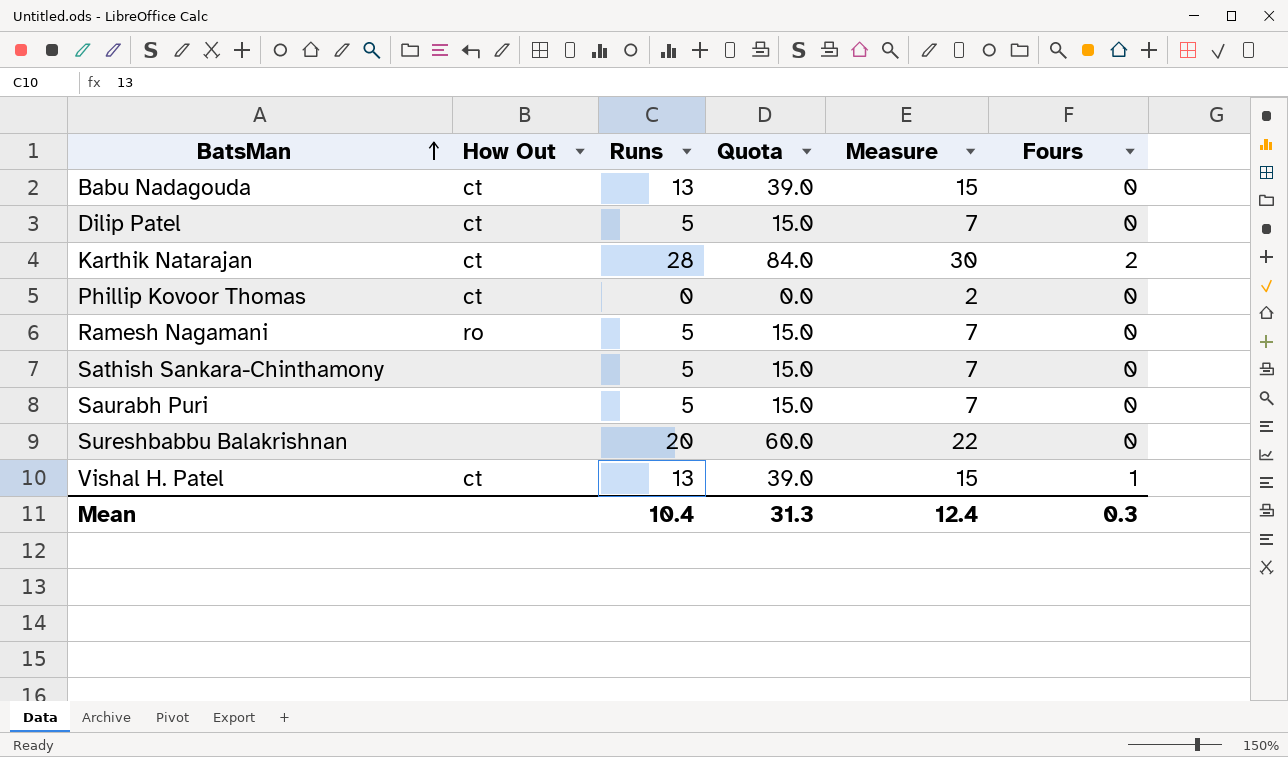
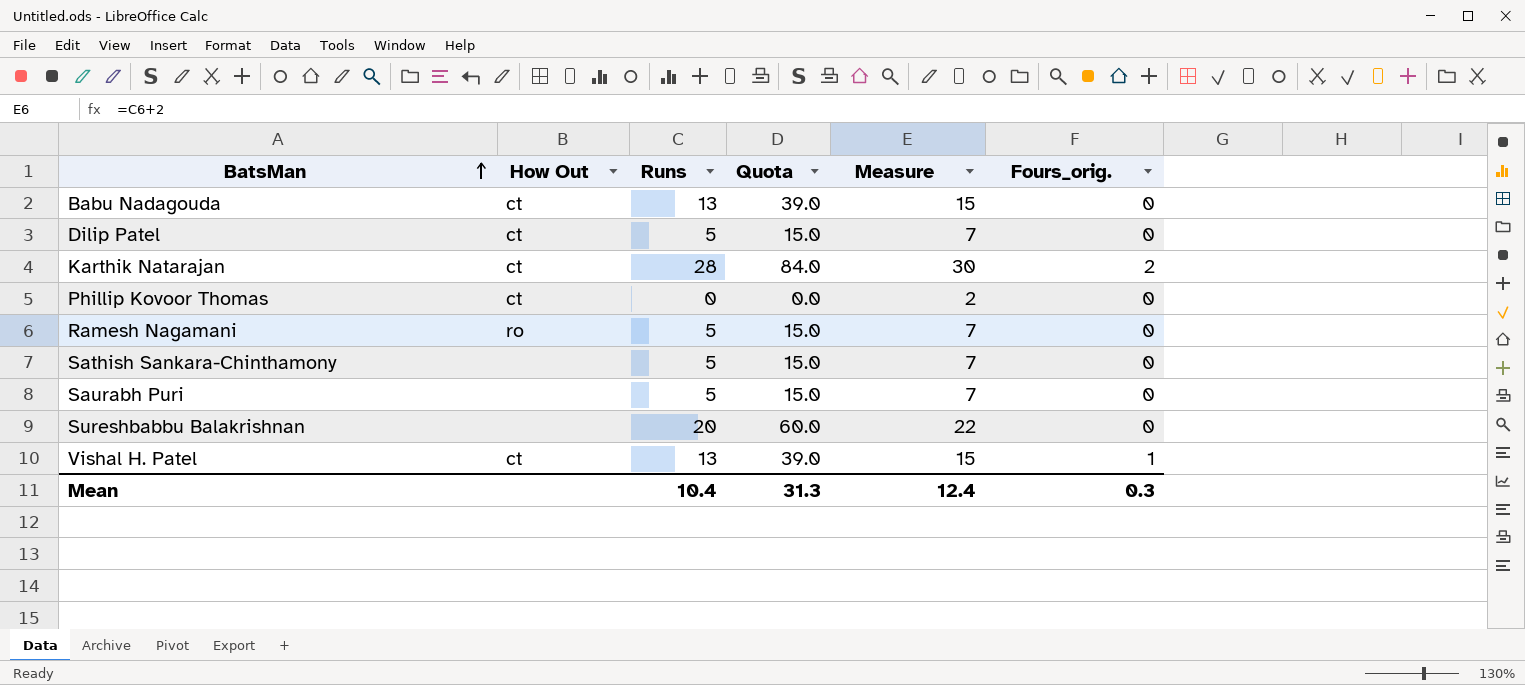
column name: Fours -> Fours_orig.

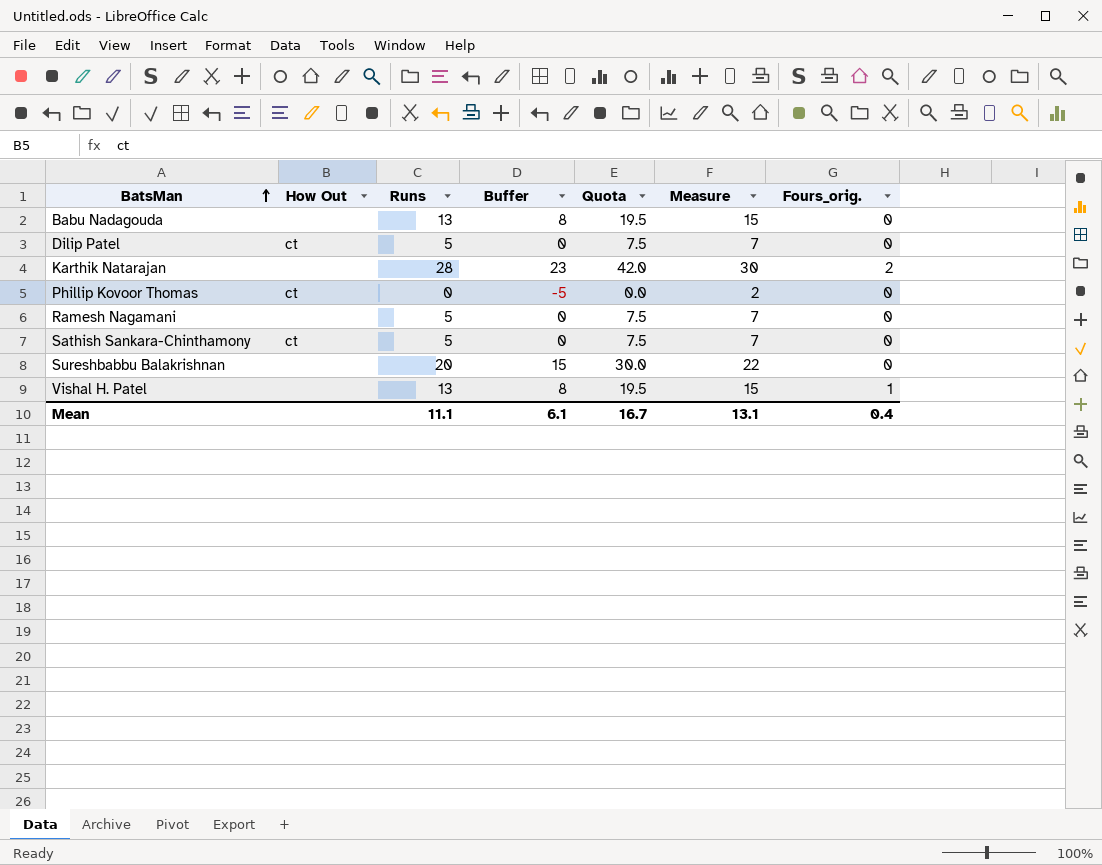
column Buffer | formula: none -> [Runs] - 5
column Quota | formula: [Runs] * 3 -> [Runs] * 1.5
row Saurabh Puri: none | 5 | 15.0 | 7 | 0 -> none
Babu Nadagouda | How Out: ct -> none
Karthik Natarajan | How Out: ct -> none
Ramesh Nagamani | How Out: ro -> none
Sathish Sankara-Chinthamony | How Out: none -> ct
Vishal H. Patel | How Out: ct -> none
Mean | Runs: 10.4 -> 11.1
Mean | Quota: 31.3 -> 16.7
Mean | Measure: 12.4 -> 13.1
Mean | Fours_orig.: 0.3 -> 0.4

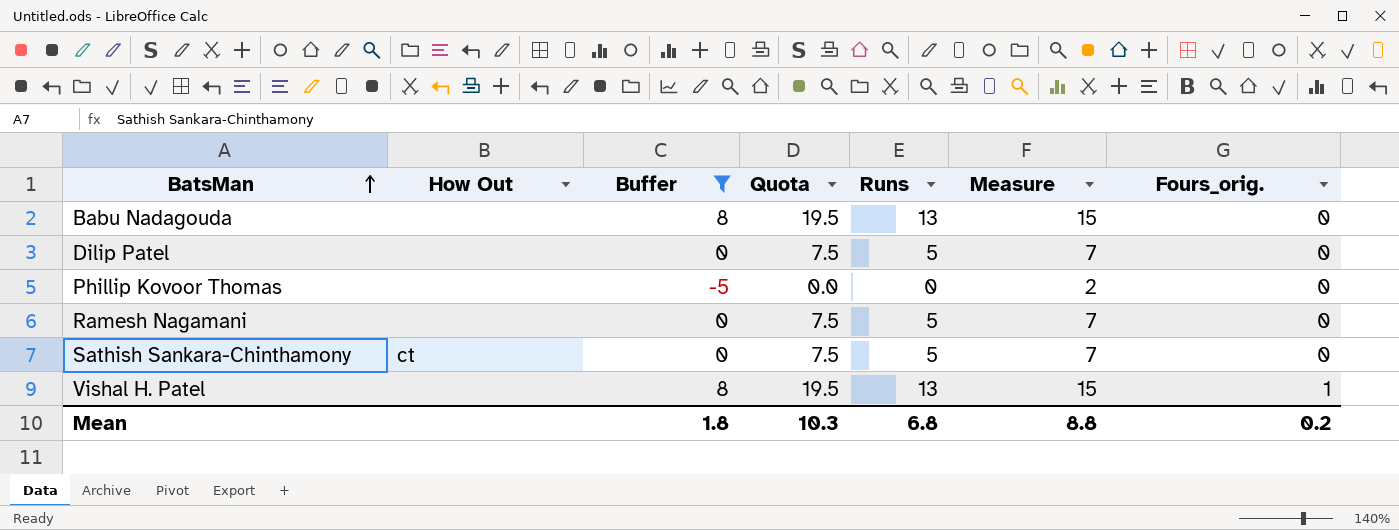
filter: none -> Buffer <= 8
column Runs | position: 3 -> 5
Dilip Patel | How Out: ct -> none
Phillip Kovoor Thomas | How Out: ct -> none
Mean | Buffer: 6.1 -> 1.8
Mean | Quota: 16.7 -> 10.3
Mean | Runs: 11.1 -> 6.8
Mean | Measure: 13.1 -> 8.8
Mean | Fours_orig.: 0.4 -> 0.2

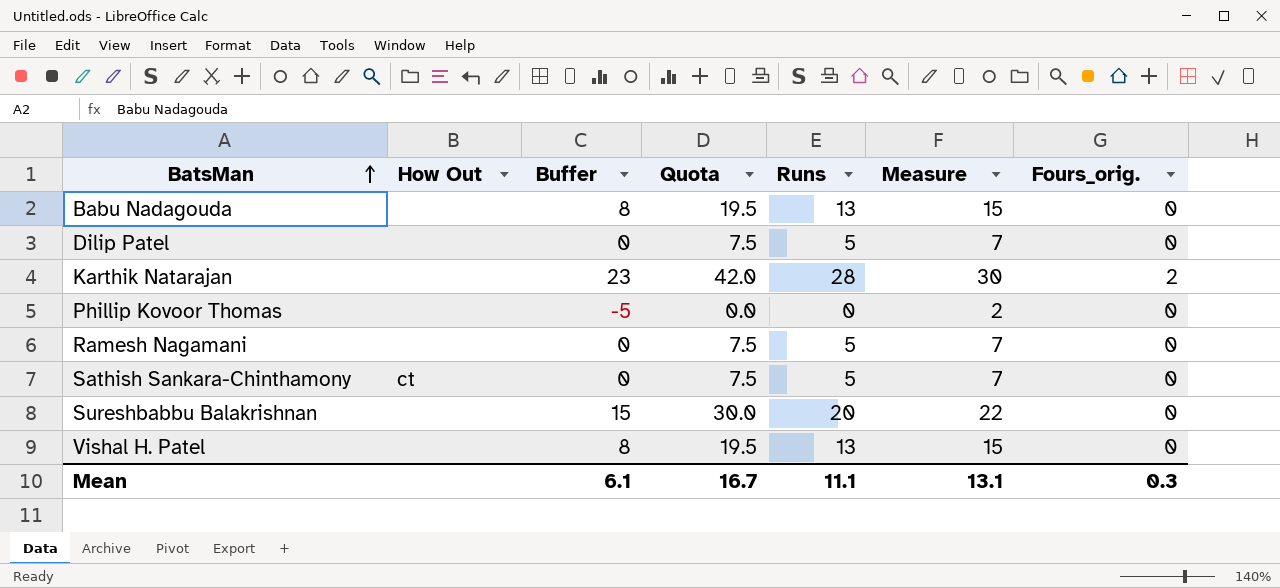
filter: Buffer <= 8 -> none
Vishal H. Patel | Fours_orig.: 1 -> 0
Mean | Buffer: 1.8 -> 6.1
Mean | Quota: 10.3 -> 16.7
Mean | Runs: 6.8 -> 11.1
Mean | Measure: 8.8 -> 13.1
Mean | Fours_orig.: 0.2 -> 0.3

